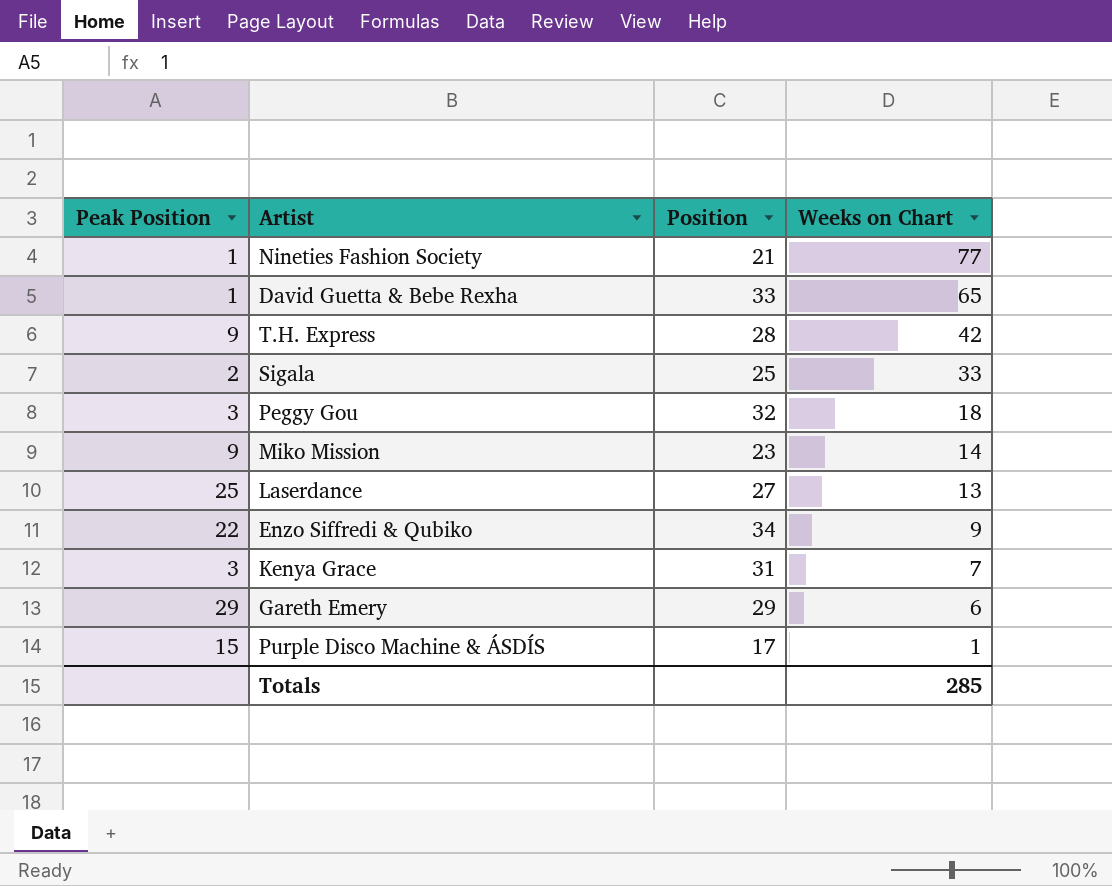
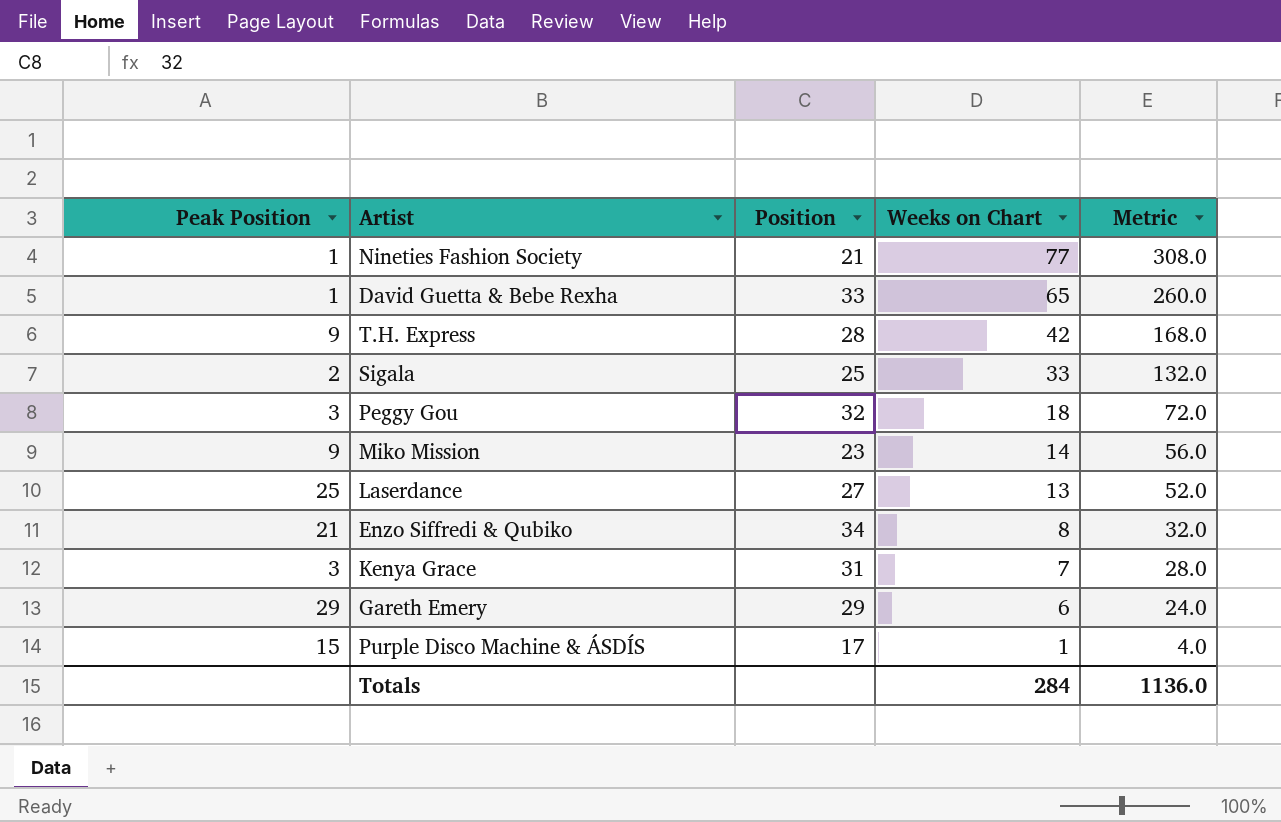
column Metric | formula: none -> [Weeks on Chart] * 4
Enzo Siffredi & Qubiko | Peak Position: 22 -> 21
Enzo Siffredi & Qubiko | Weeks on Chart: 9 -> 8
Totals | Weeks on Chart: 285 -> 284

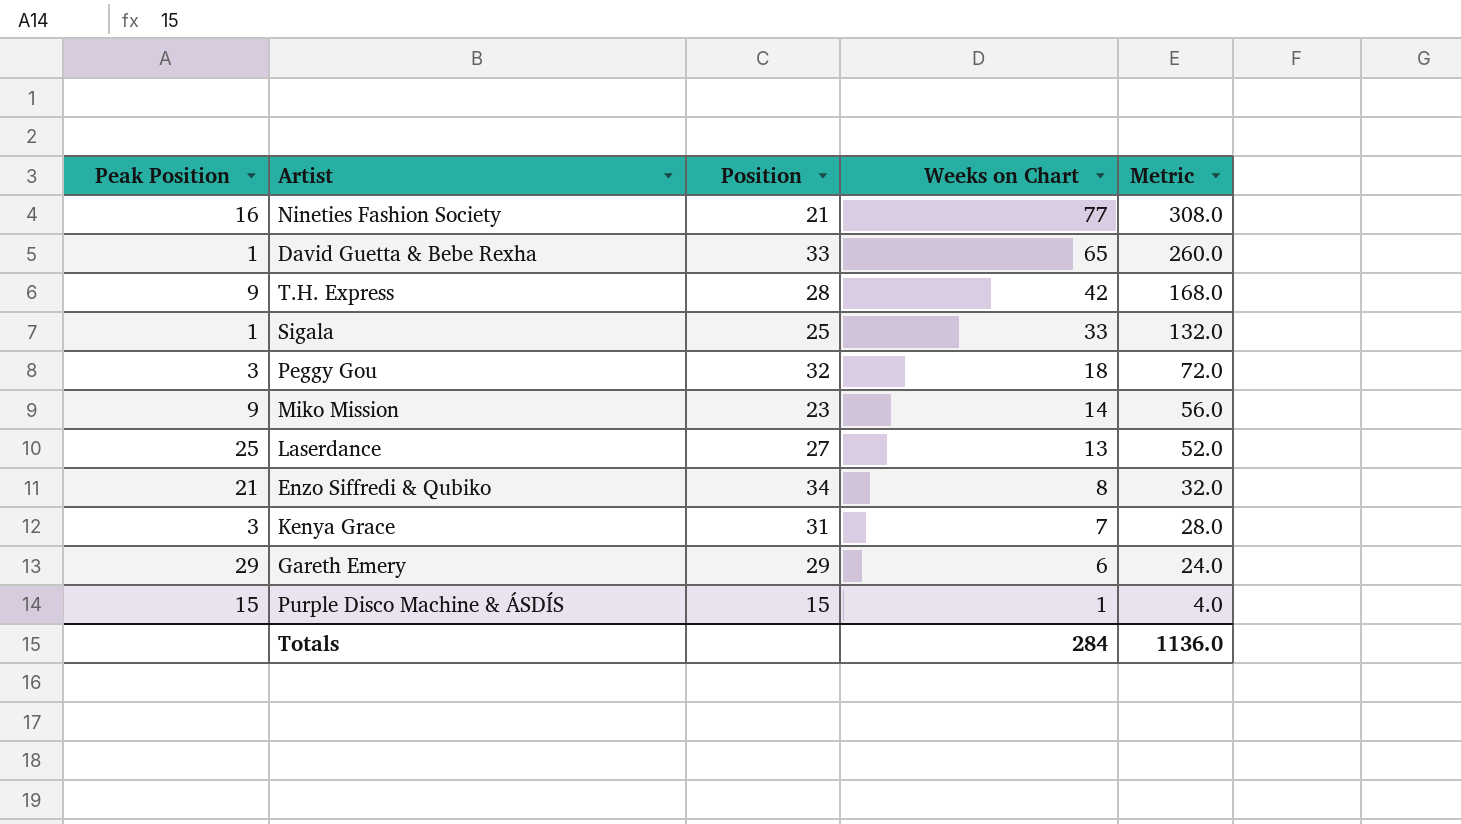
Nineties Fashion Society | Peak Position: 1 -> 16
Sigala | Peak Position: 2 -> 1
Purple Disco Machine & ÁSDÍS | Position: 17 -> 15

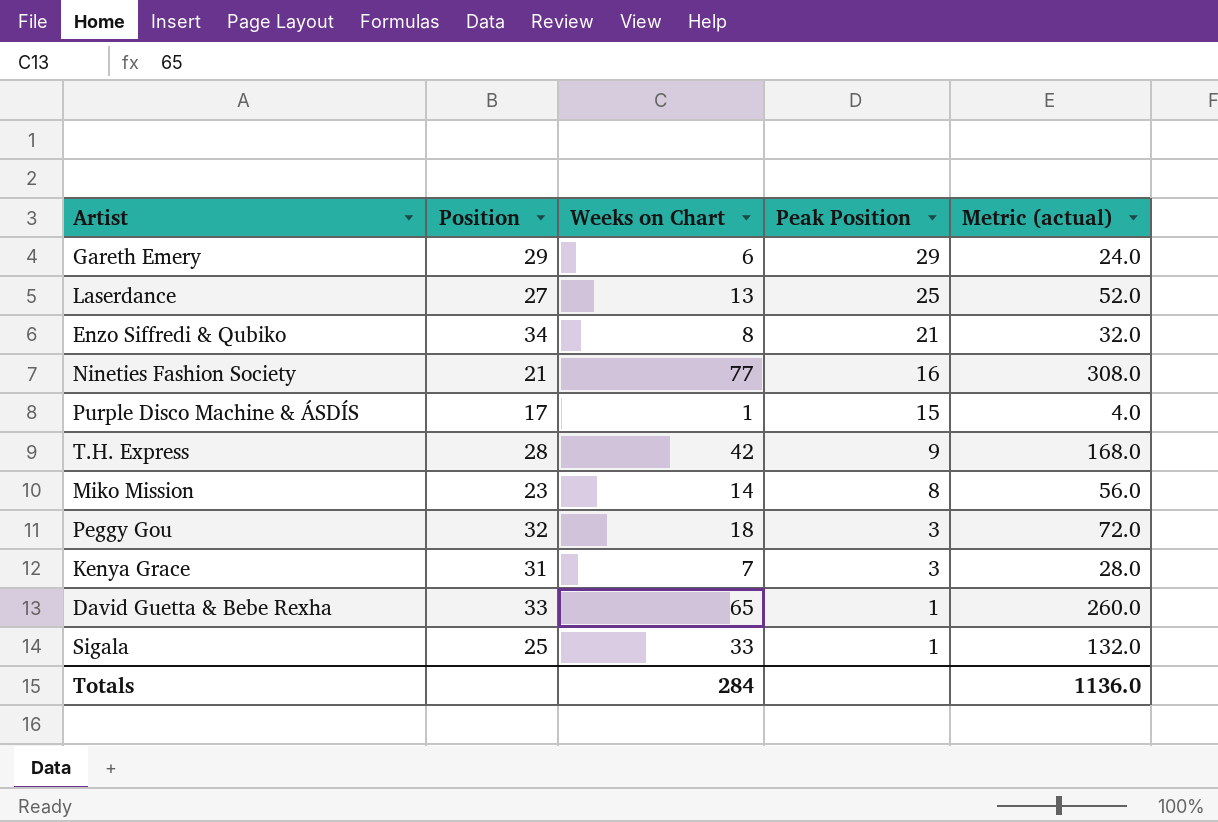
row order: Weeks on Chart descending -> Peak Position descending
column Peak Position | position: 1 -> 4
column name: Metric -> Metric (actual)
Purple Disco Machine & ÁSDÍS | Position: 15 -> 17
Miko Mission | Peak Position: 9 -> 8

